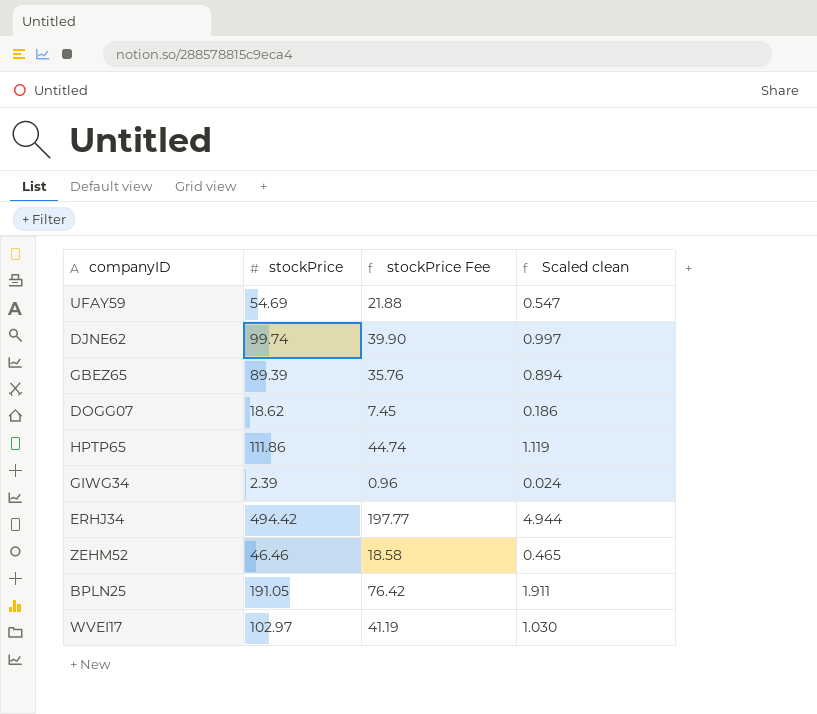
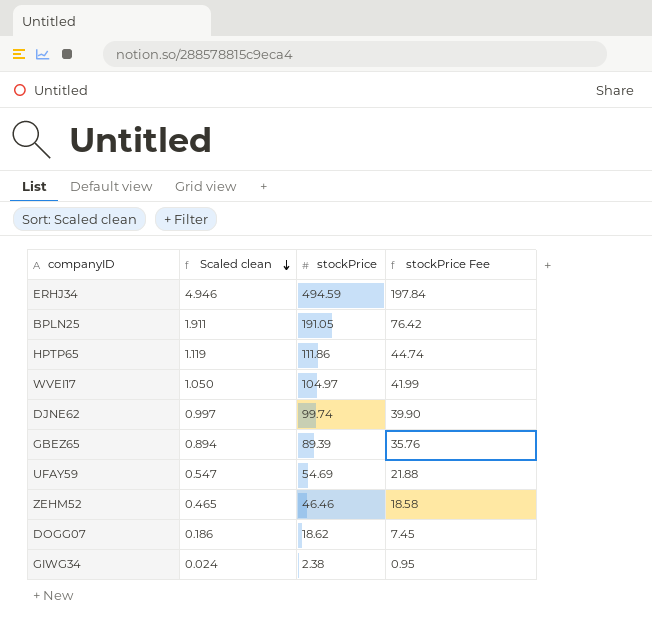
row order: none -> Scaled clean descending
column Scaled clean | position: 4 -> 2
ERHJ34 | Scaled clean: 4.944 -> 4.946
ERHJ34 | stockPrice: 494.42 -> 494.59
ERHJ34 | stockPrice Fee: 197.77 -> 197.84
WVEI17 | Scaled clean: 1.030 -> 1.050
WVEI17 | stockPrice: 102.97 -> 104.97
WVEI17 | stockPrice Fee: 41.19 -> 41.99
GIWG34 | stockPrice: 2.39 -> 2.38
GIWG34 | stockPrice Fee: 0.96 -> 0.95

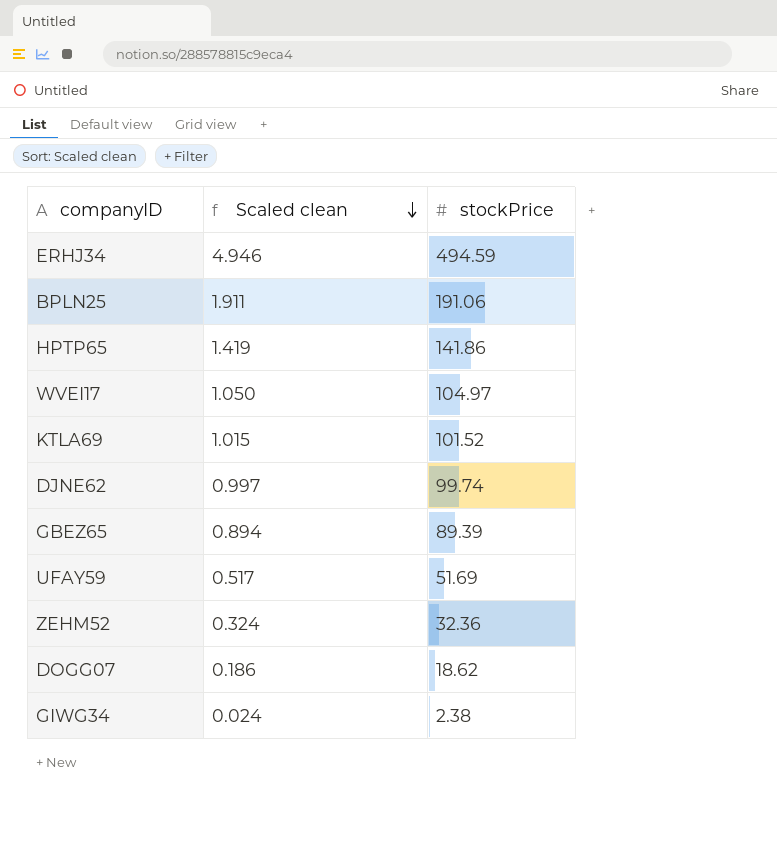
column stockPrice Fee | formula: [stockPrice] * 0.4 -> none
BPLN25 | stockPrice: 191.05 -> 191.06
HPTP65 | Scaled clean: 1.119 -> 1.419
HPTP65 | stockPrice: 111.86 -> 141.86
row KTLA69: none -> 1.015 | 101.52
UFAY59 | Scaled clean: 0.547 -> 0.517
UFAY59 | stockPrice: 54.69 -> 51.69
ZEHM52 | Scaled clean: 0.465 -> 0.324
ZEHM52 | stockPrice: 46.46 -> 32.36

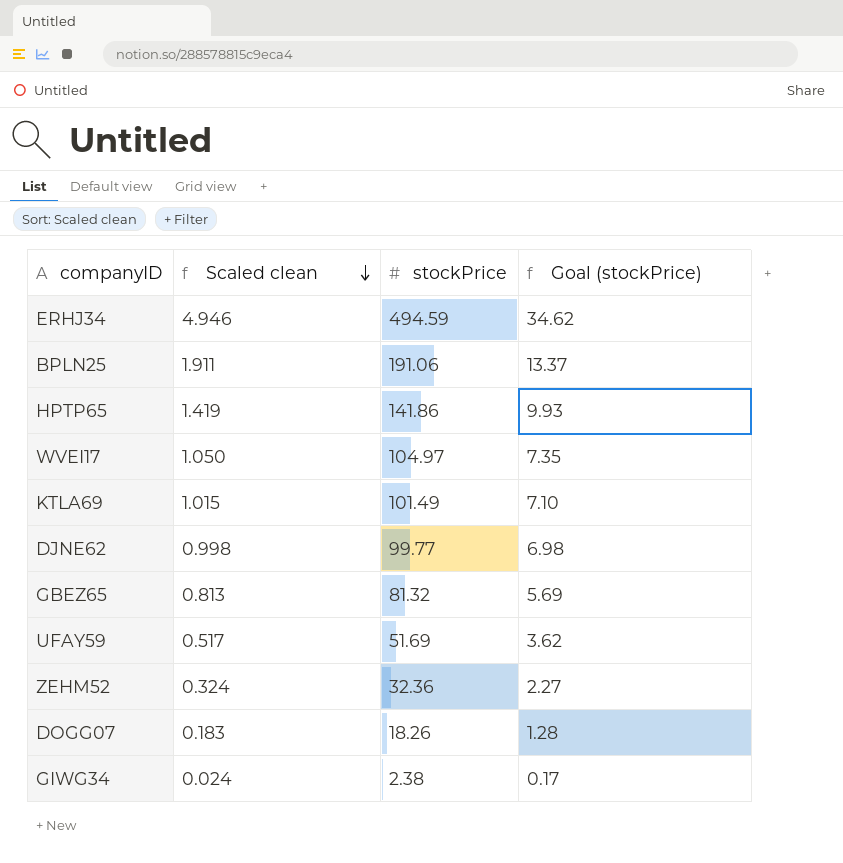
column Goal (stockPrice) | formula: none -> [stockPrice] * 0.07
KTLA69 | stockPrice: 101.52 -> 101.49
DJNE62 | Scaled clean: 0.997 -> 0.998
DJNE62 | stockPrice: 99.74 -> 99.77
GBEZ65 | Scaled clean: 0.894 -> 0.813
GBEZ65 | stockPrice: 89.39 -> 81.32
DOGG07 | Scaled clean: 0.186 -> 0.183
DOGG07 | stockPrice: 18.62 -> 18.26

